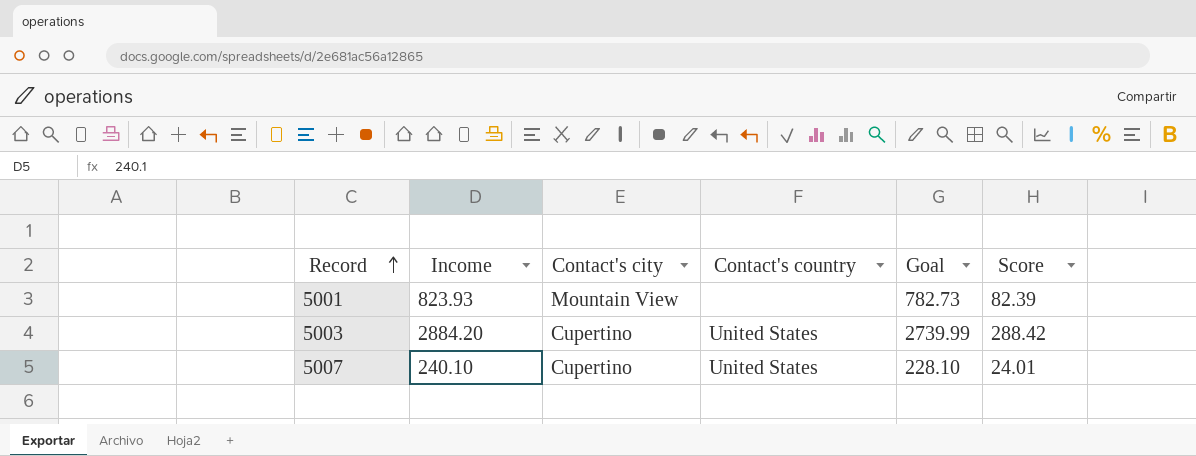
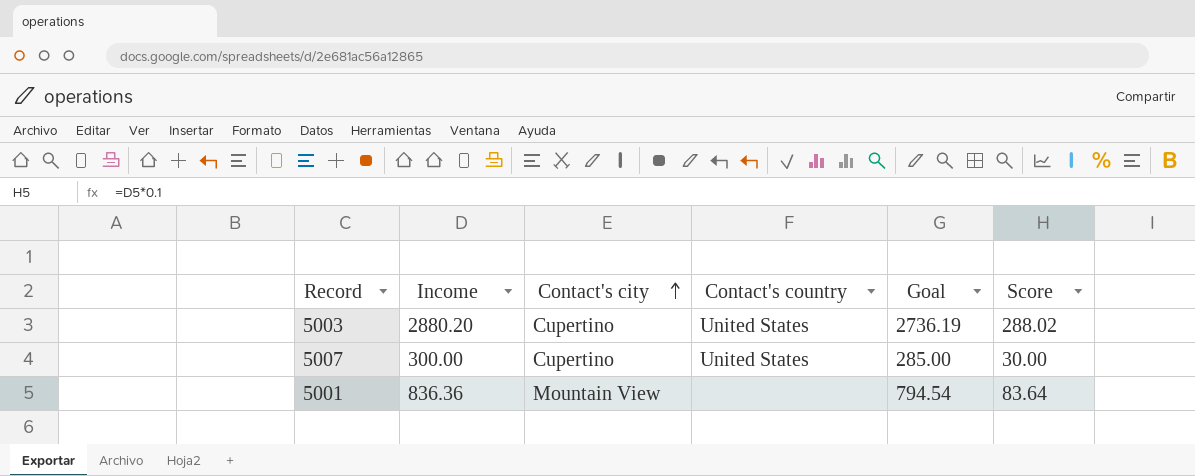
row order: Record ascending -> Contact's city ascending
5003 | Income: 2884.20 -> 2880.20
5003 | Goal: 2739.99 -> 2736.19
5003 | Score: 288.42 -> 288.02
5007 | Income: 240.10 -> 300.00
5007 | Goal: 228.10 -> 285.00
5007 | Score: 24.01 -> 30.00
5001 | Income: 823.93 -> 836.36
5001 | Goal: 782.73 -> 794.54
5001 | Score: 82.39 -> 83.64

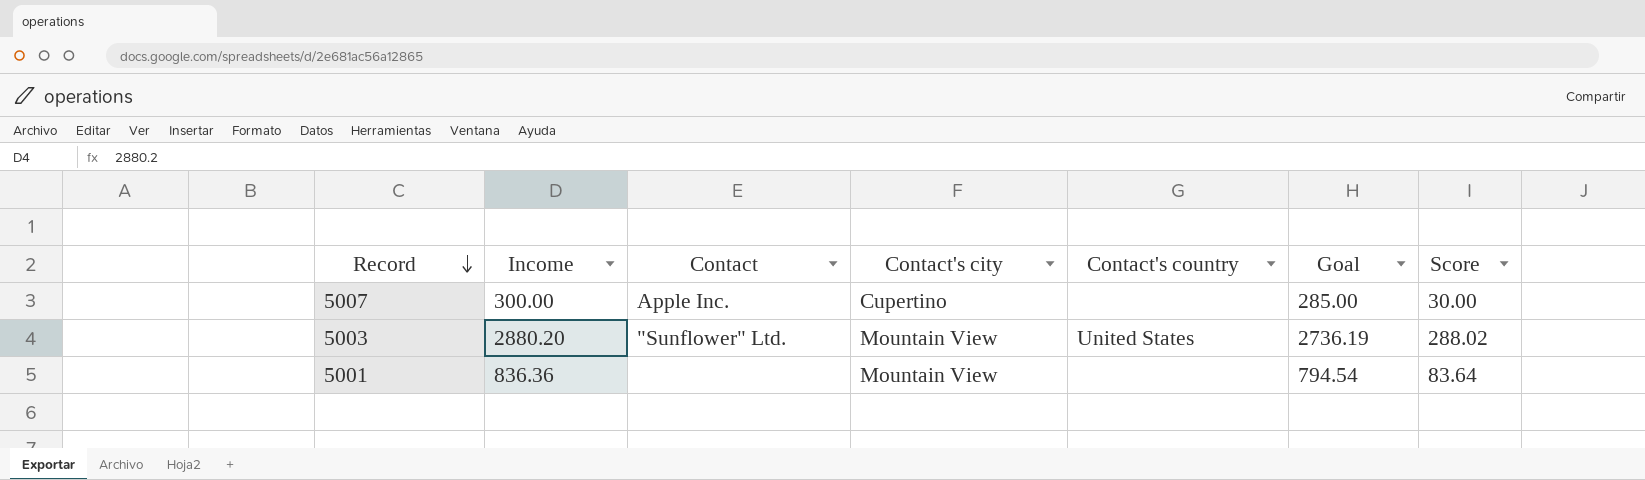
row order: Contact's city ascending -> Record descending
column Contact | position: none -> 3
5007 | Contact's country: United States -> none
5003 | Contact's city: Cupertino -> Mountain View

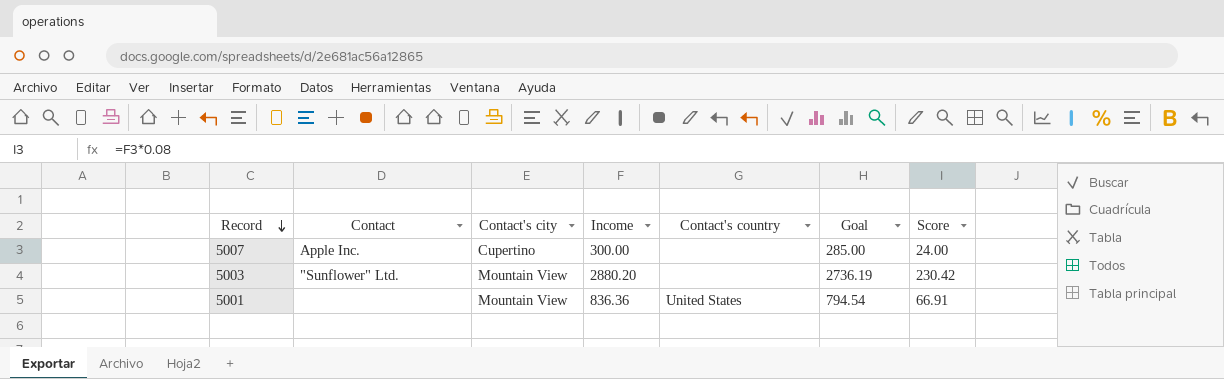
column Income | position: 2 -> 4
column Score | formula: [Income] * 0.1 -> [Income] * 0.08
5003 | Contact's country: United States -> none
5001 | Contact's country: none -> United States

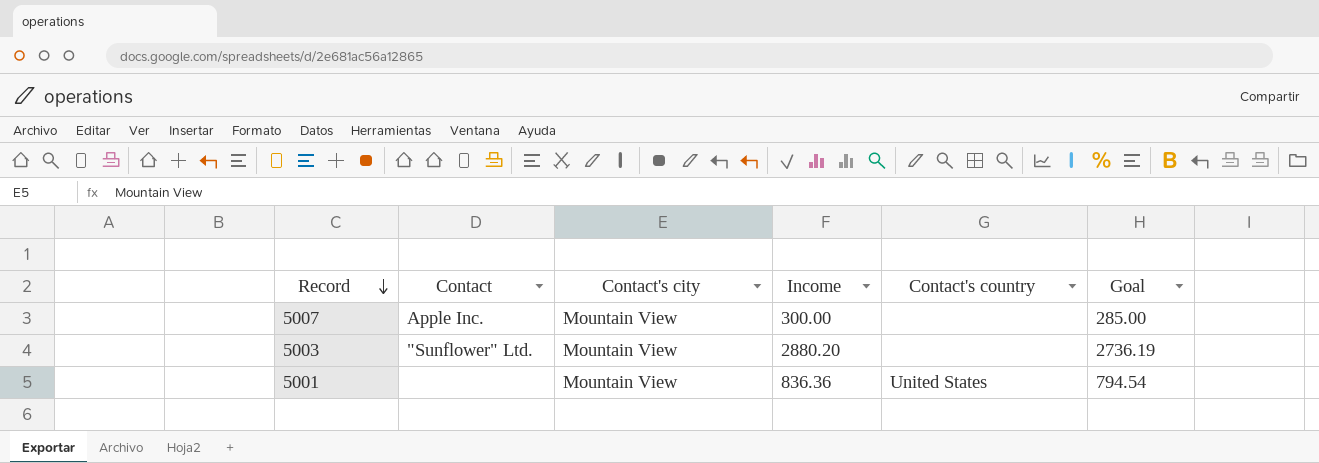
column Score | formula: [Income] * 0.08 -> none
5007 | Contact's city: Cupertino -> Mountain View

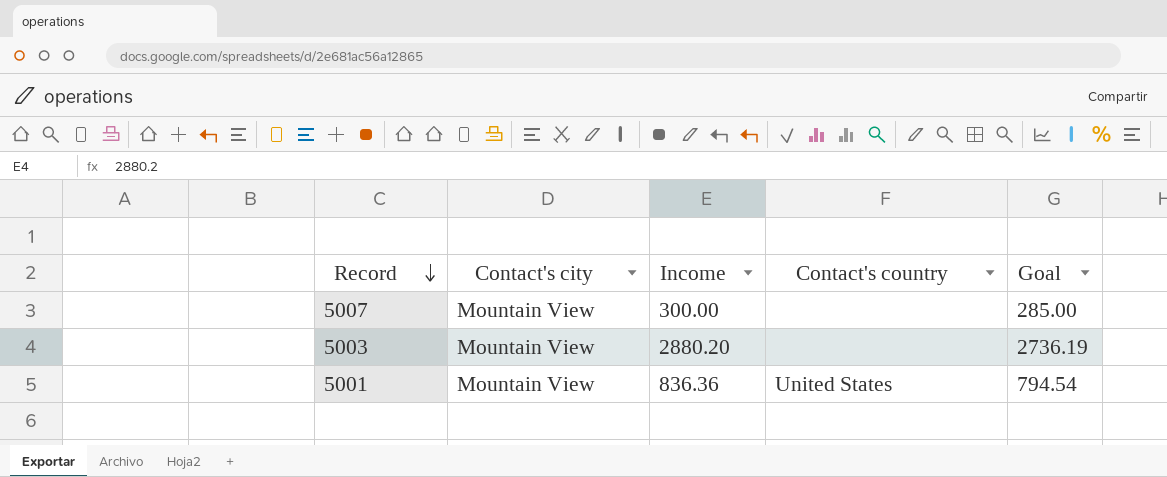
column Contact | position: 2 -> none

